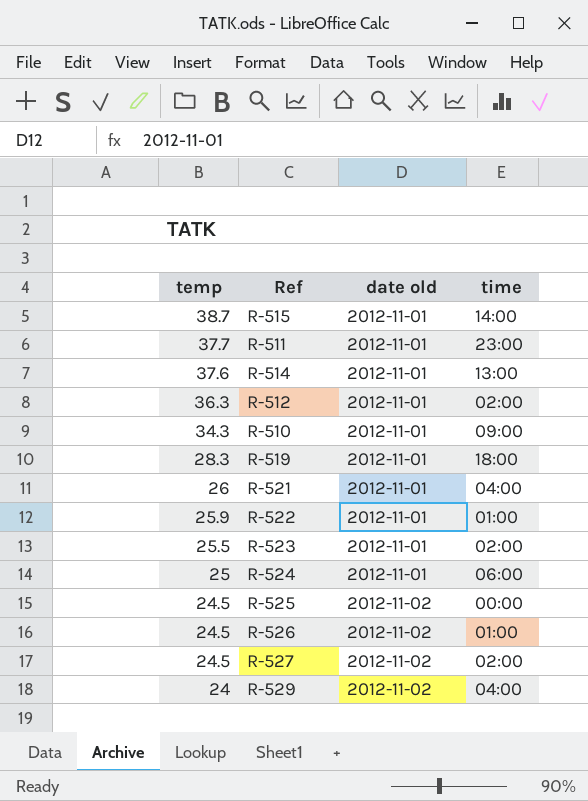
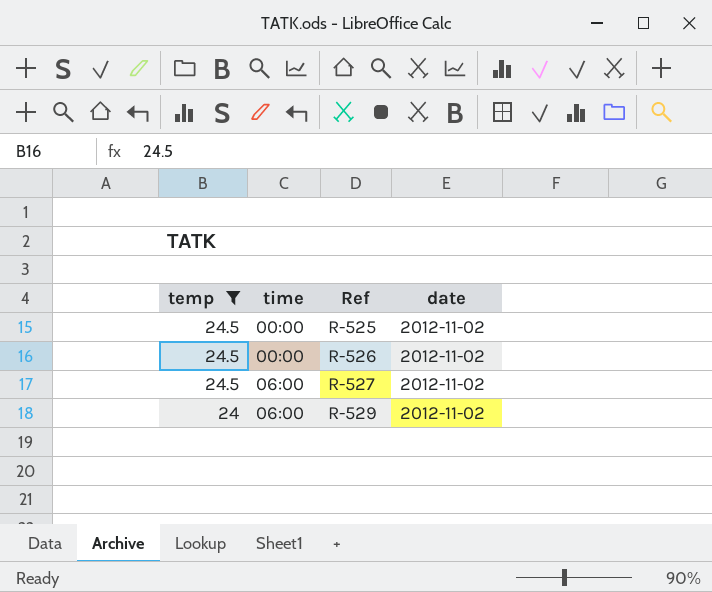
filter: none -> temp <= 24.5
column time | position: 4 -> 2
column name: date old -> date
R-526 | time: 01:00 -> 00:00
R-527 | time: 02:00 -> 06:00
R-529 | time: 04:00 -> 06:00

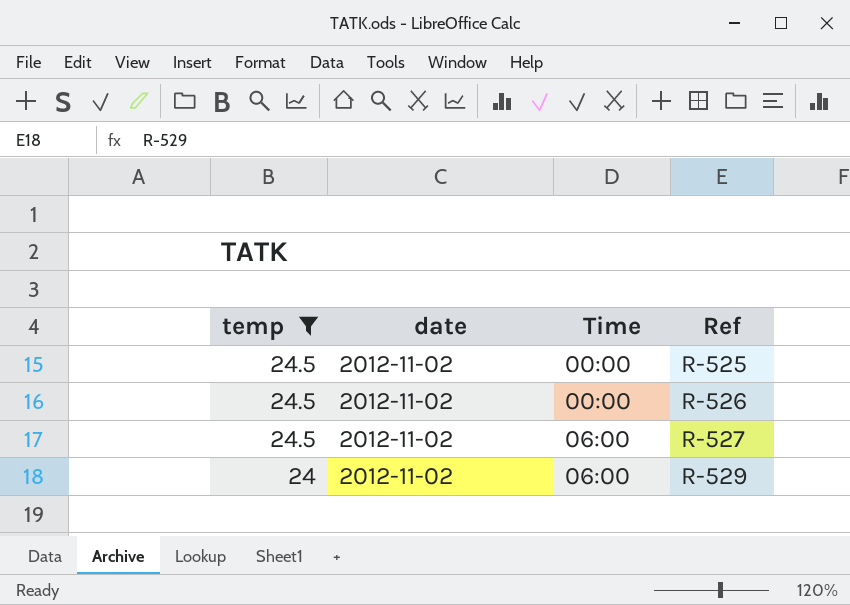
column date | position: 4 -> 2
column name: time -> Time

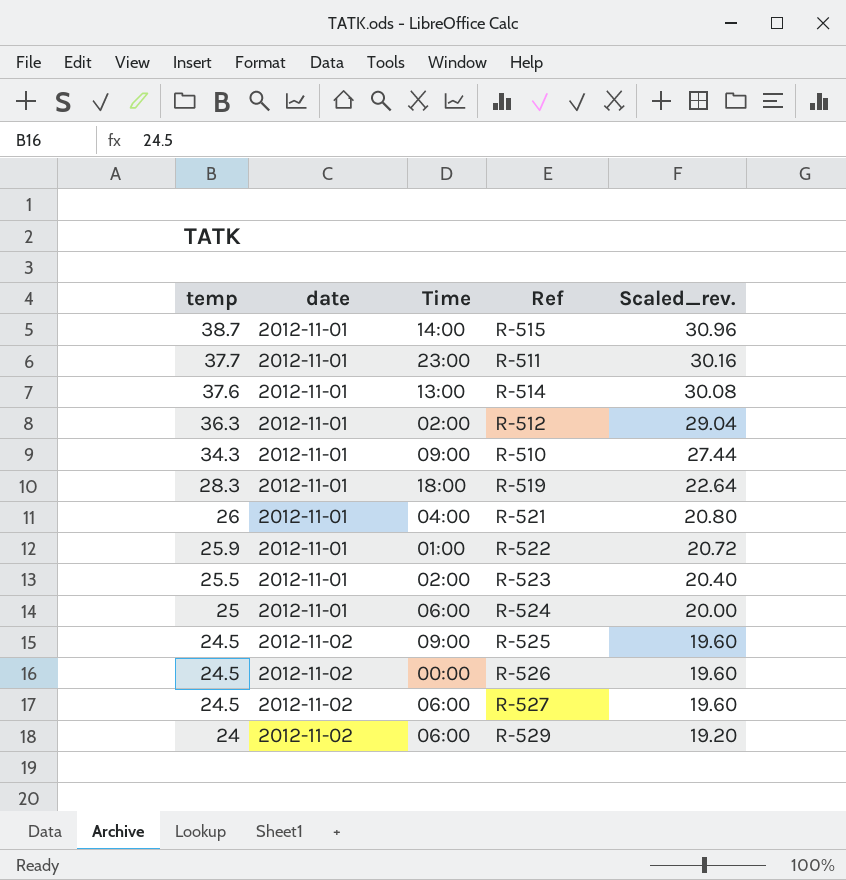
filter: temp <= 24.5 -> none
column Scaled_rev. | formula: none -> [temp] * 0.8
R-525 | Time: 00:00 -> 09:00

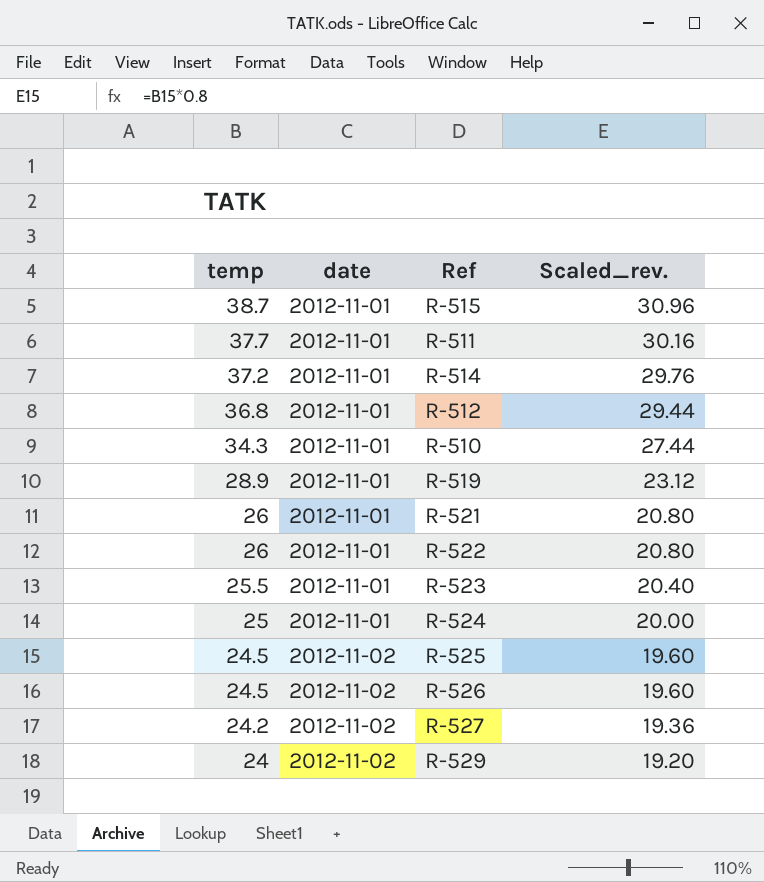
column Time | position: 3 -> none
R-514 | temp: 37.6 -> 37.2
R-514 | Scaled_rev.: 30.08 -> 29.76
R-512 | temp: 36.3 -> 36.8
R-512 | Scaled_rev.: 29.04 -> 29.44
R-519 | temp: 28.3 -> 28.9
R-519 | Scaled_rev.: 22.64 -> 23.12
R-522 | temp: 25.9 -> 26
R-522 | Scaled_rev.: 20.72 -> 20.80
R-527 | temp: 24.5 -> 24.2
R-527 | Scaled_rev.: 19.60 -> 19.36

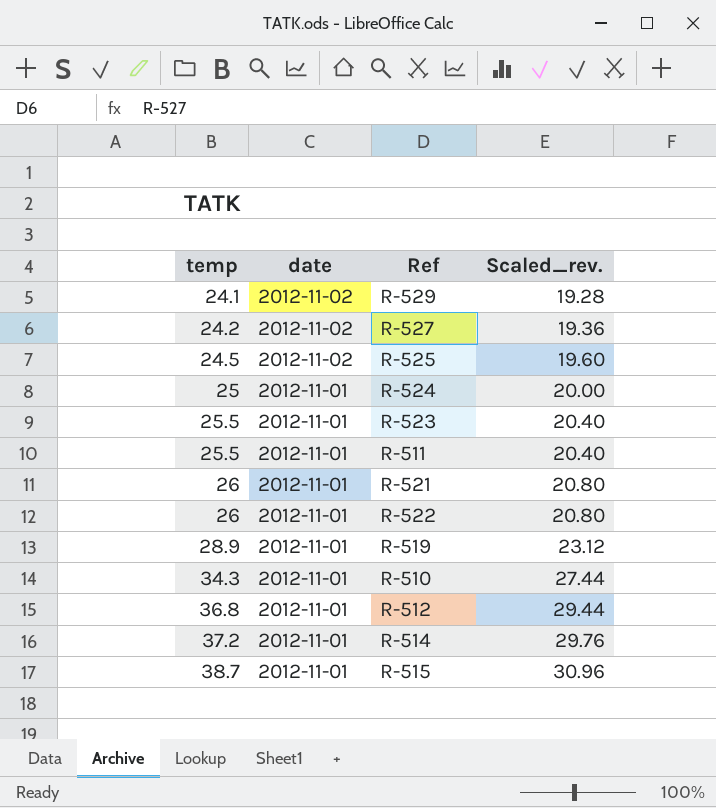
row order: temp descending -> temp ascending
row R-526: 24.5 | 2012-11-02 | 19.60 -> none
R-529 | temp: 24 -> 24.1
R-529 | Scaled_rev.: 19.20 -> 19.28
R-511 | temp: 37.7 -> 25.5
R-511 | Scaled_rev.: 30.16 -> 20.40

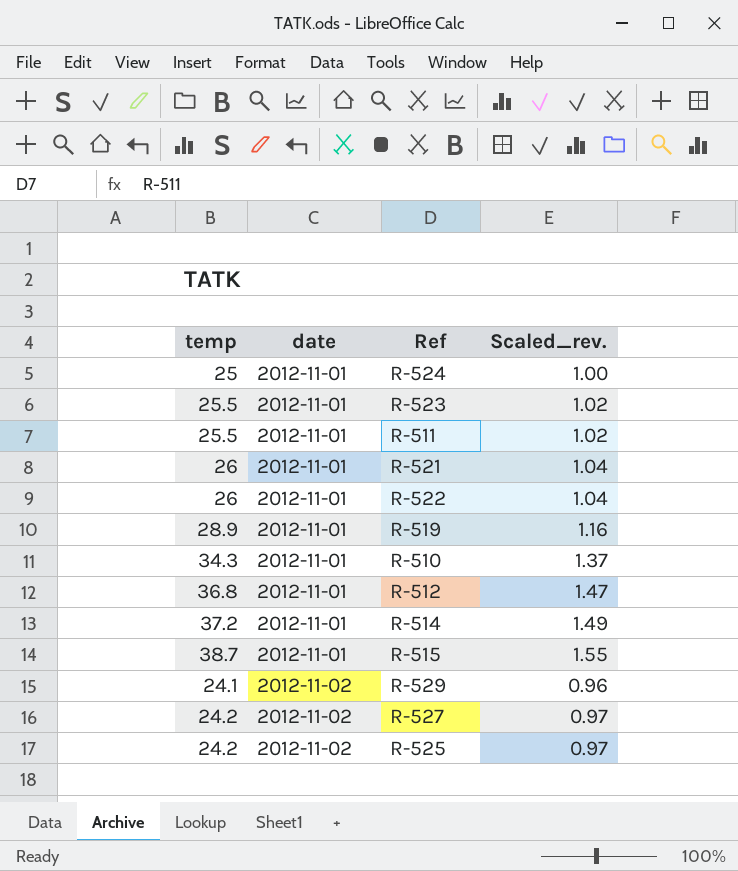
row order: temp ascending -> date ascending
column Scaled_rev. | formula: [temp] * 0.8 -> [temp] * 0.04
R-525 | temp: 24.5 -> 24.2

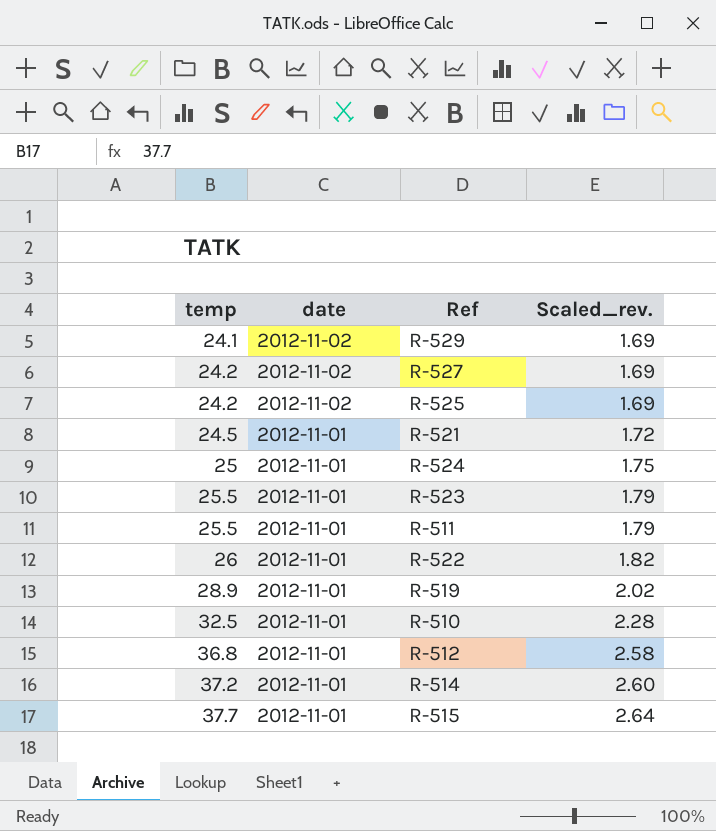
row order: date ascending -> temp ascending
column Scaled_rev. | formula: [temp] * 0.04 -> [temp] * 0.07
R-521 | temp: 26 -> 24.5
R-510 | temp: 34.3 -> 32.5
R-515 | temp: 38.7 -> 37.7

